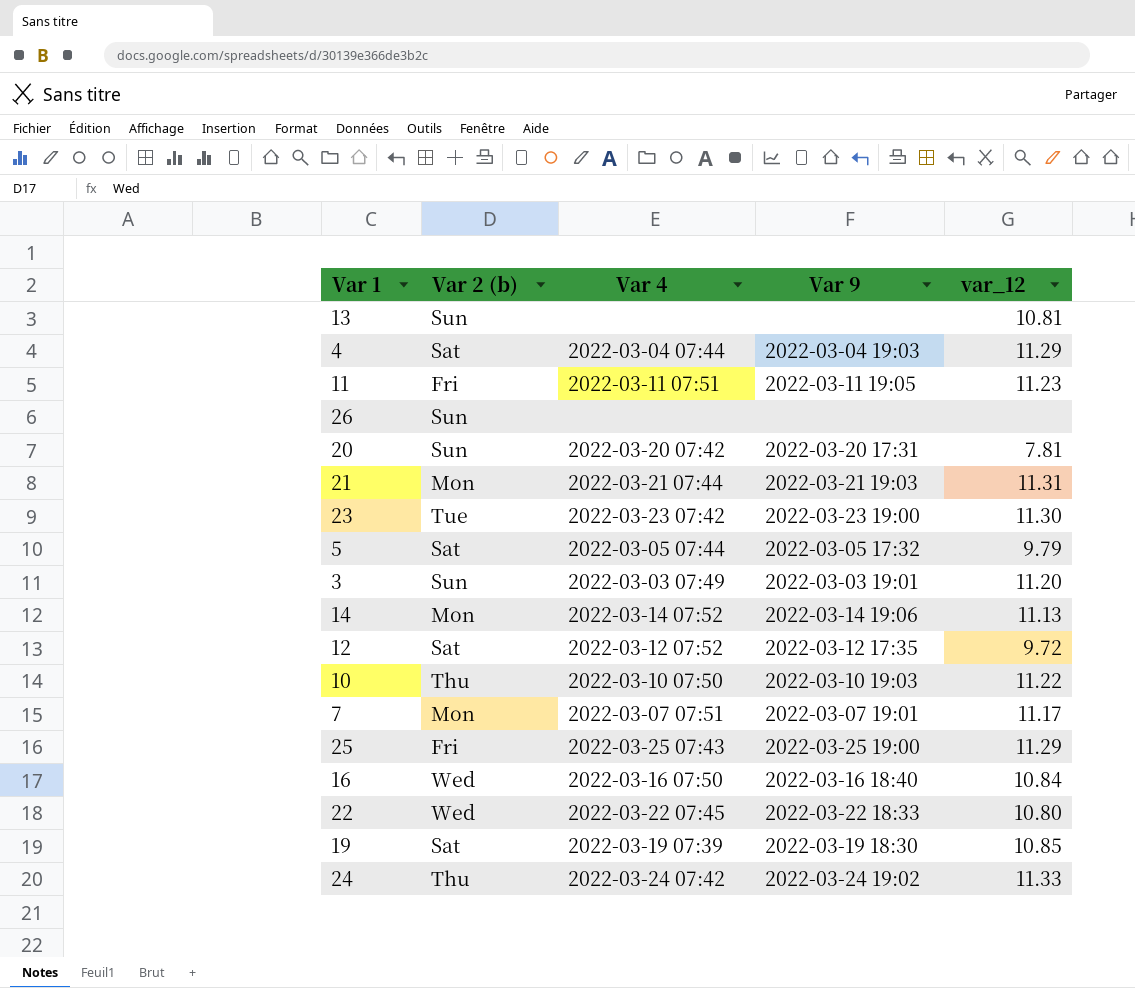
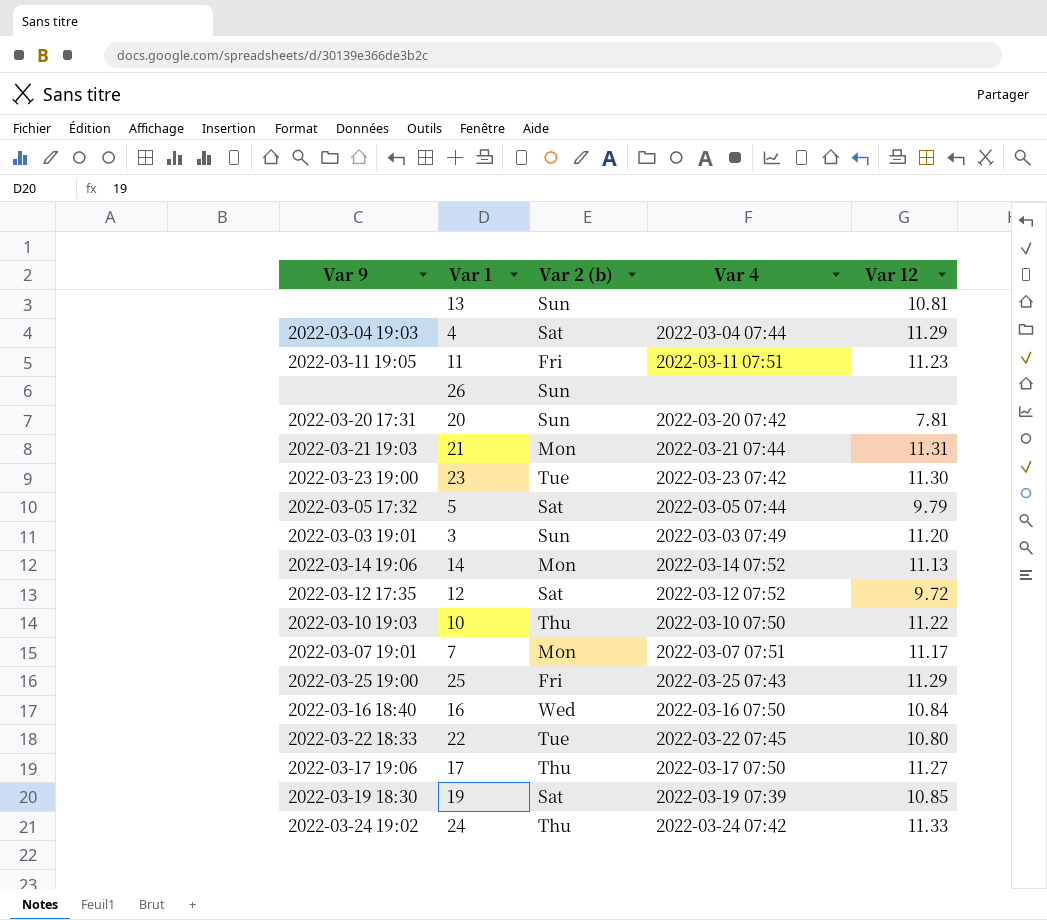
column Var 9 | position: 4 -> 1
column name: var_12 -> Var 12
22 | Var 2 (b): Wed -> Tue
row 17: none -> 2022-03-17 19:06 | Thu | 2022-03-17 07:50 | 11.27

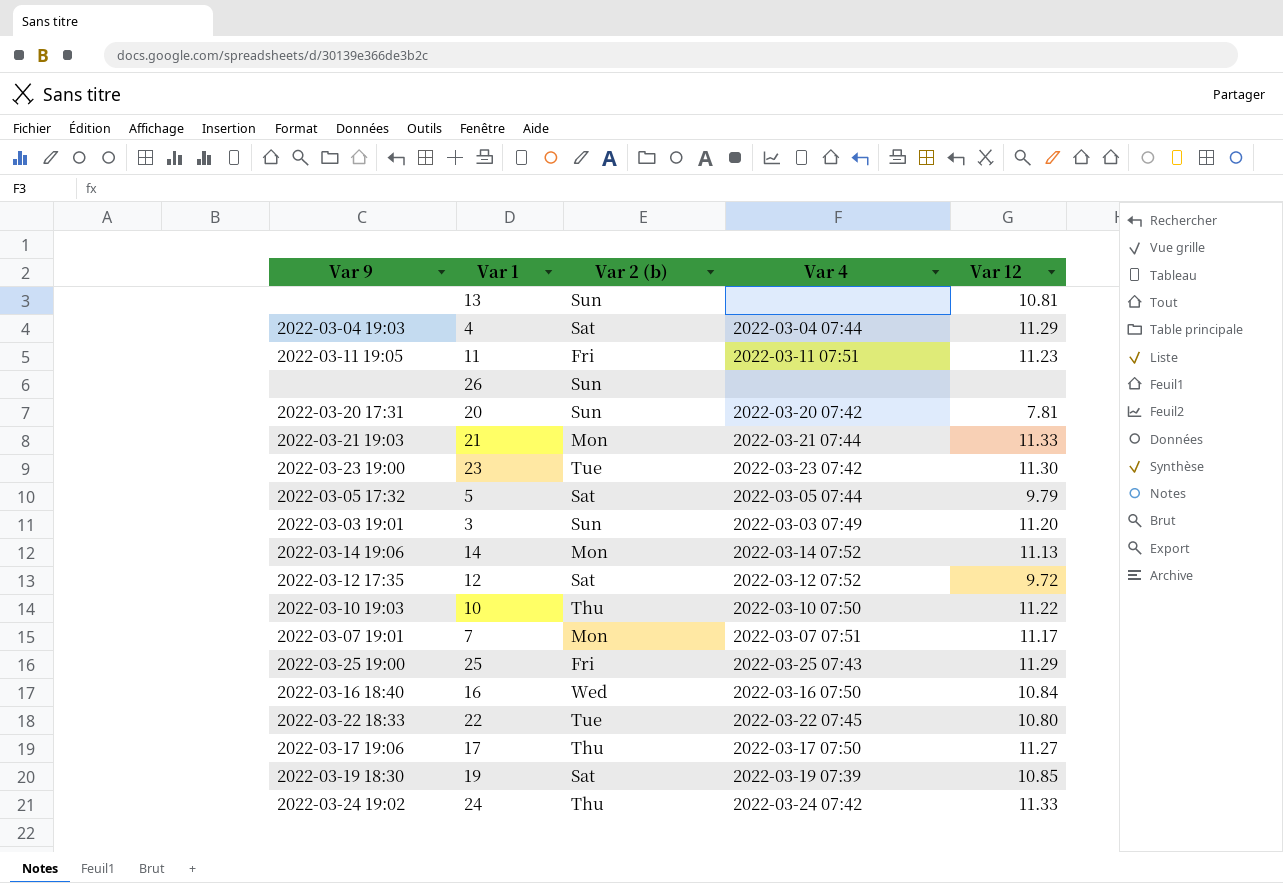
21 | Var 12: 11.31 -> 11.33

